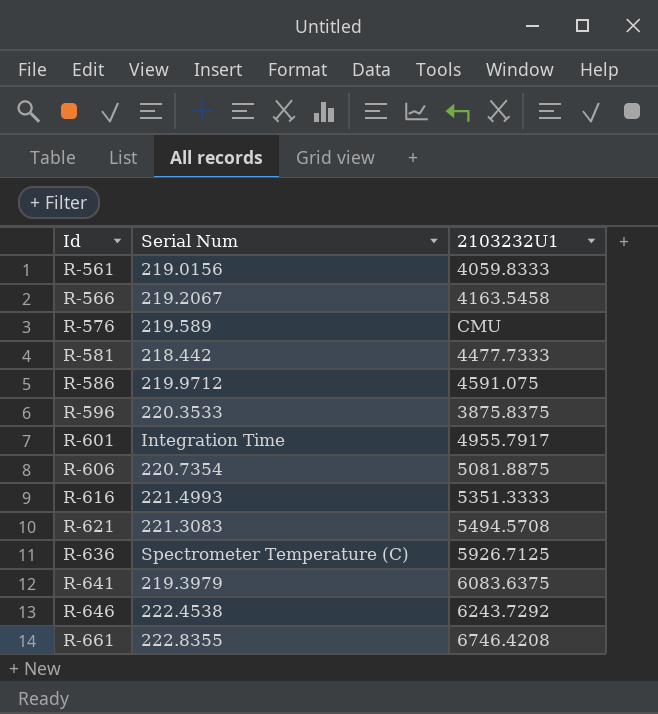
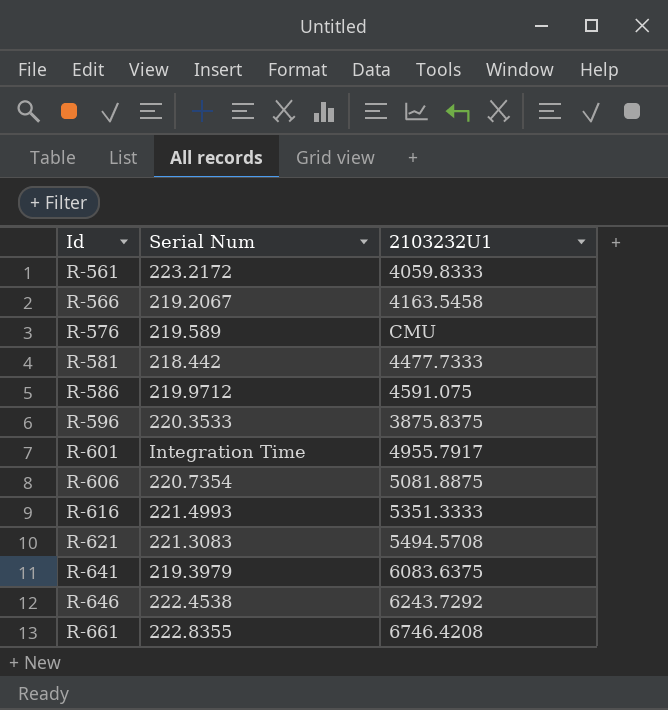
row R-636: Spectrometer Temperature (C) | 5926.7125 -> none
R-561 | Serial Num: 219.0156 -> 223.2172

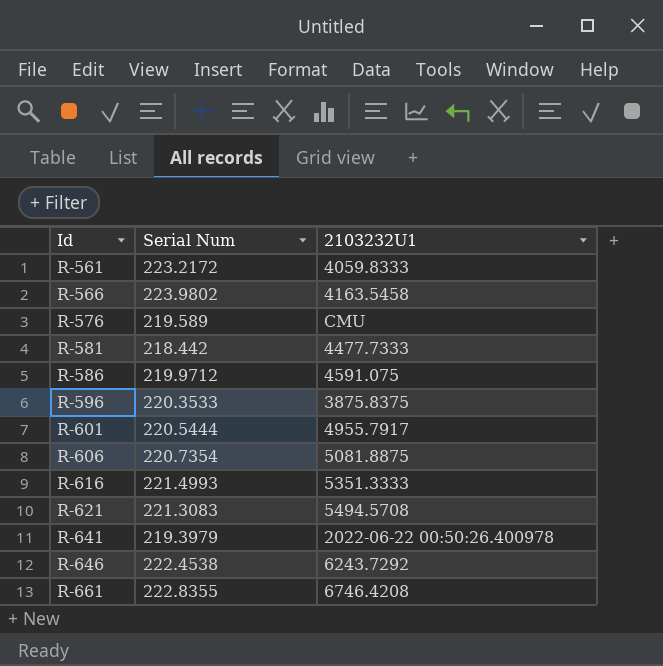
R-566 | Serial Num: 219.2067 -> 223.9802
R-601 | Serial Num: Integration Time -> 220.5444
R-641 | 2103232U1: 6083.6375 -> 2022-06-22 00:50:26.400978

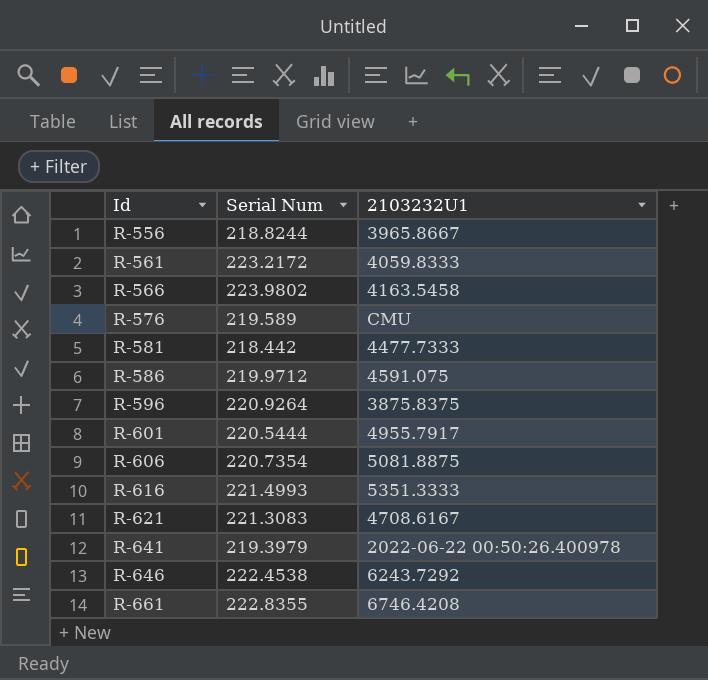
row R-556: none -> 218.8244 | 3965.8667
R-596 | Serial Num: 220.3533 -> 220.9264
R-621 | 2103232U1: 5494.5708 -> 4708.6167

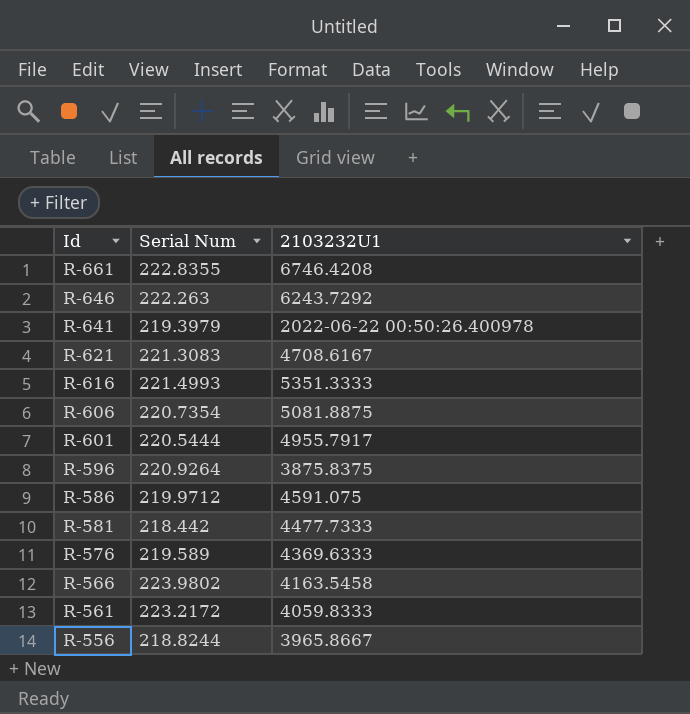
row order: Id ascending -> Id descending
R-646 | Serial Num: 222.4538 -> 222.263
R-576 | 2103232U1: CMU -> 4369.6333

